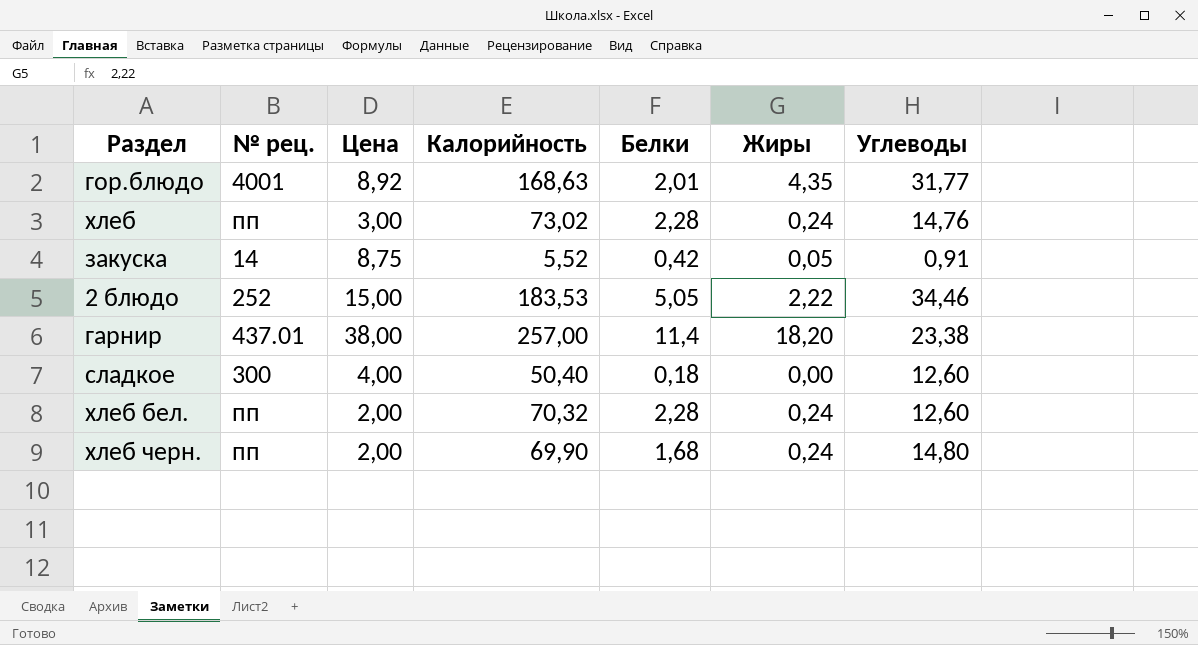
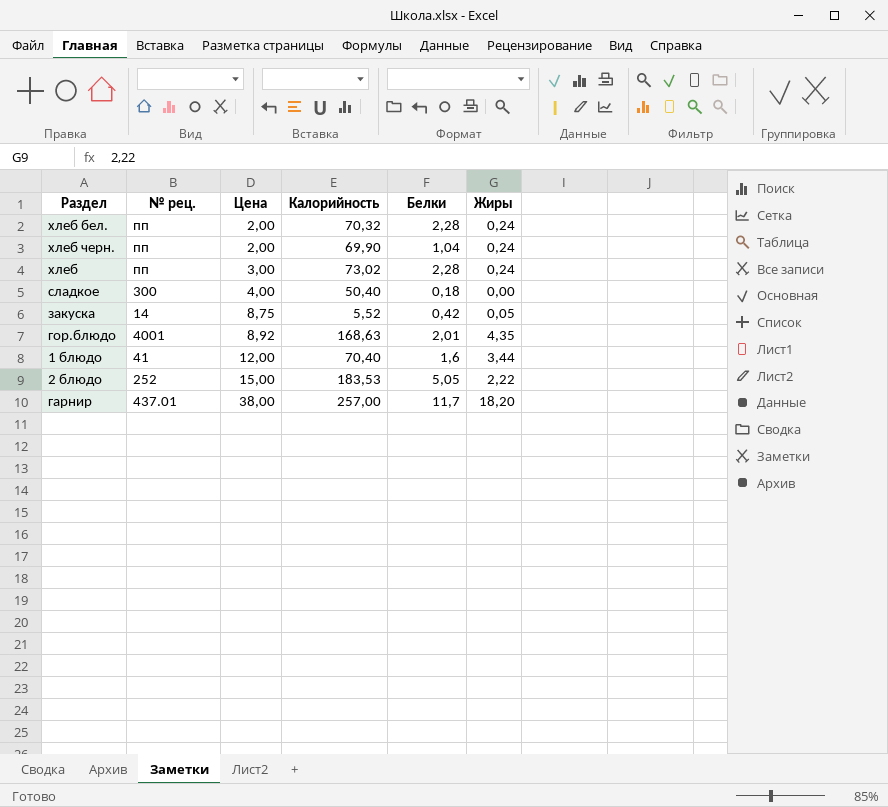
row order: none -> Цена ascending
column Углеводы | position: 7 -> none
хлеб черн. | Белки: 1,68 -> 1,04
row 1 блюдо: none -> 41 | 12,00 | 70,40 | 1,6 | 3,44
гарнир | Белки: 11,4 -> 11,7

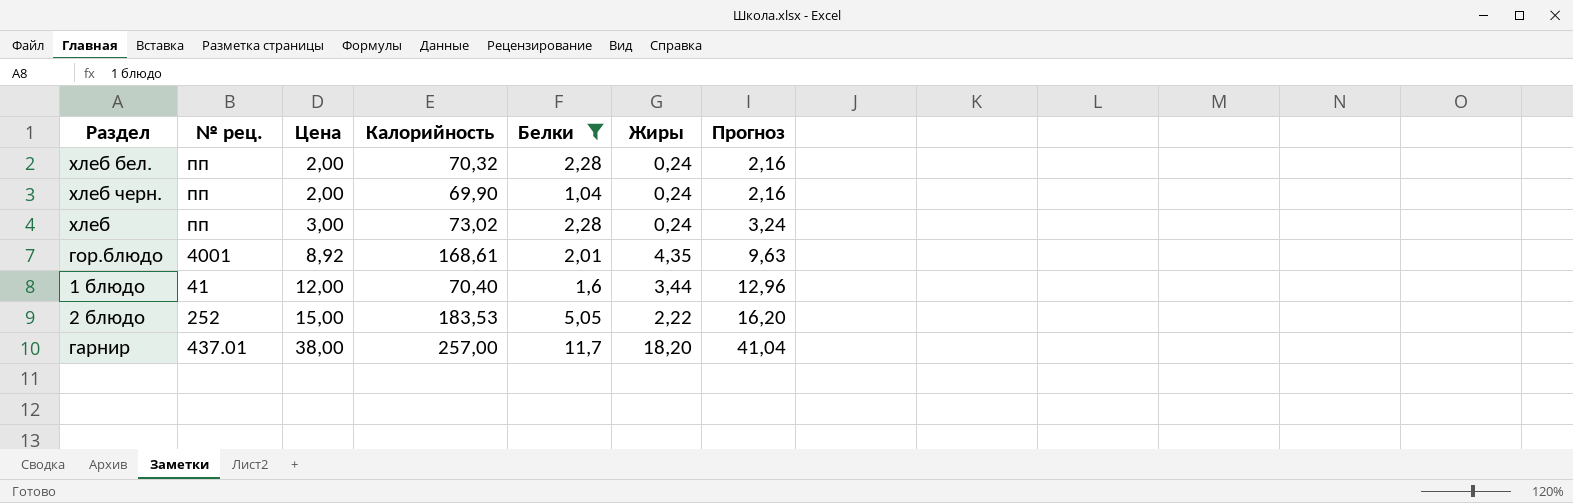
filter: none -> Белки >= 1,04
column Прогноз | formula: none -> [Цена] * 1,08
гор.блюдо | Калорийность: 168,63 -> 168,61

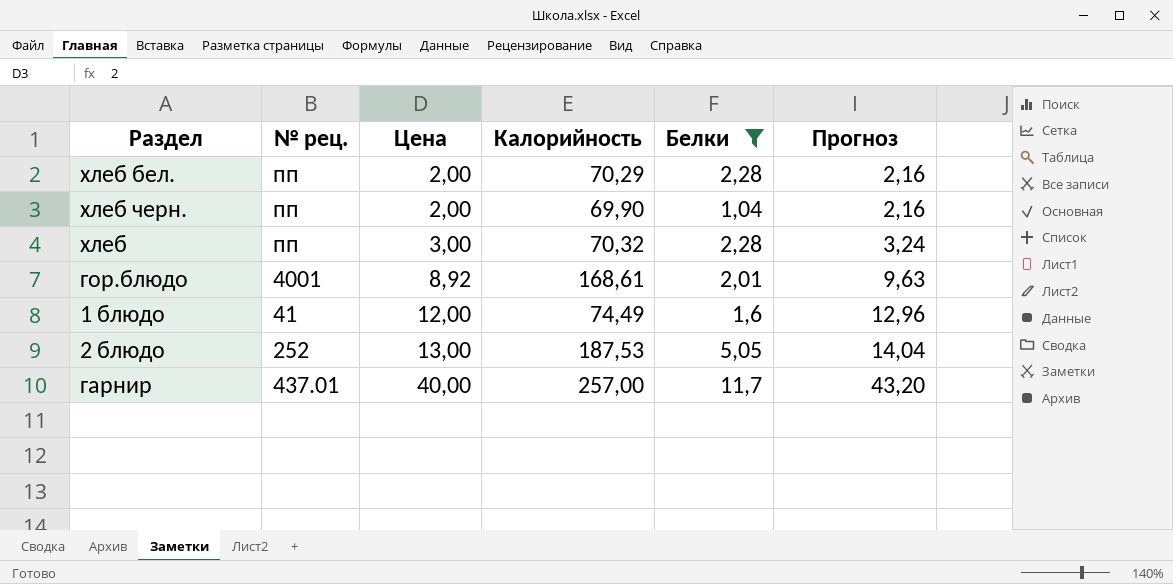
column Жиры | position: 6 -> none
хлеб бел. | Калорийность: 70,32 -> 70,29
хлеб | Калорийность: 73,02 -> 70,32
1 блюдо | Калорийность: 70,40 -> 74,49
2 блюдо | Цена: 15,00 -> 13,00
2 блюдо | Калорийность: 183,53 -> 187,53
2 блюдо | Прогноз: 16,20 -> 14,04
гарнир | Цена: 38,00 -> 40,00
гарнир | Прогноз: 41,04 -> 43,20

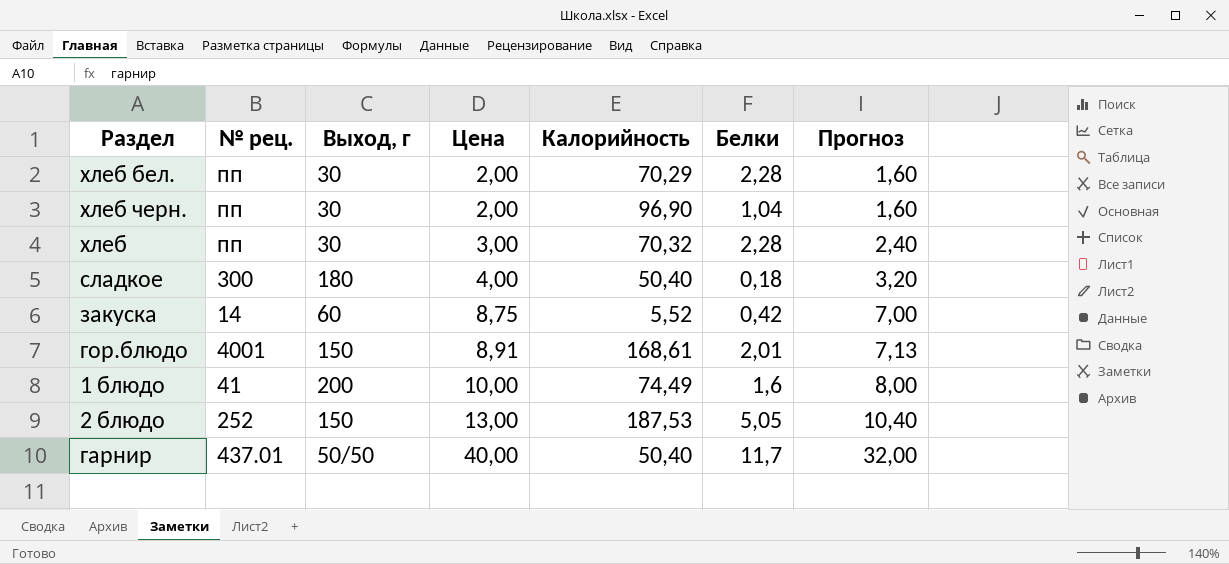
filter: Белки >= 1,04 -> none
column Выход, г | position: none -> 3
column Прогноз | formula: [Цена] * 1,08 -> [Цена] * 0,8
хлеб черн. | Калорийность: 69,90 -> 96,90
гор.блюдо | Цена: 8,92 -> 8,91
1 блюдо | Цена: 12,00 -> 10,00
гарнир | Калорийность: 257,00 -> 50,40

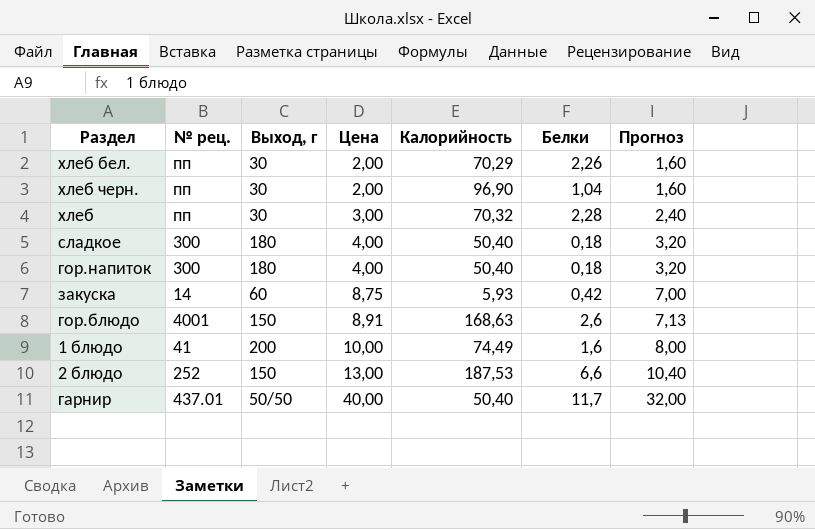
хлеб бел. | Белки: 2,28 -> 2,26
row гор.напиток: none -> 300 | 180 | 4,00 | 50,40 | 0,18 | 3,20
закуска | Калорийность: 5,52 -> 5,93
гор.блюдо | Калорийность: 168,61 -> 168,63
гор.блюдо | Белки: 2,01 -> 2,6
2 блюдо | Белки: 5,05 -> 6,6

